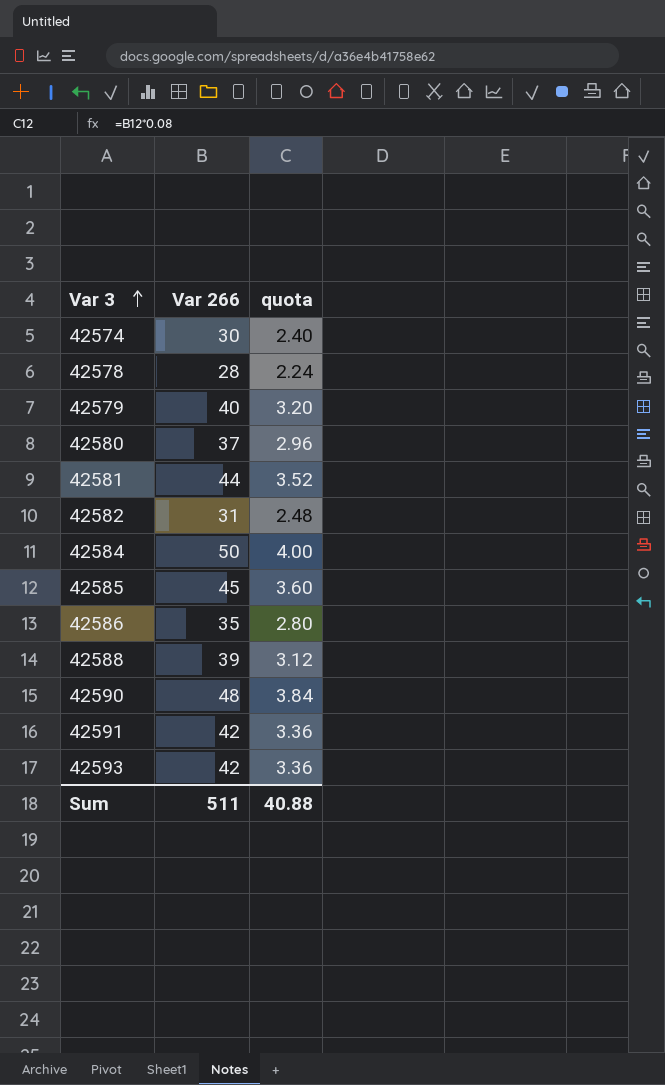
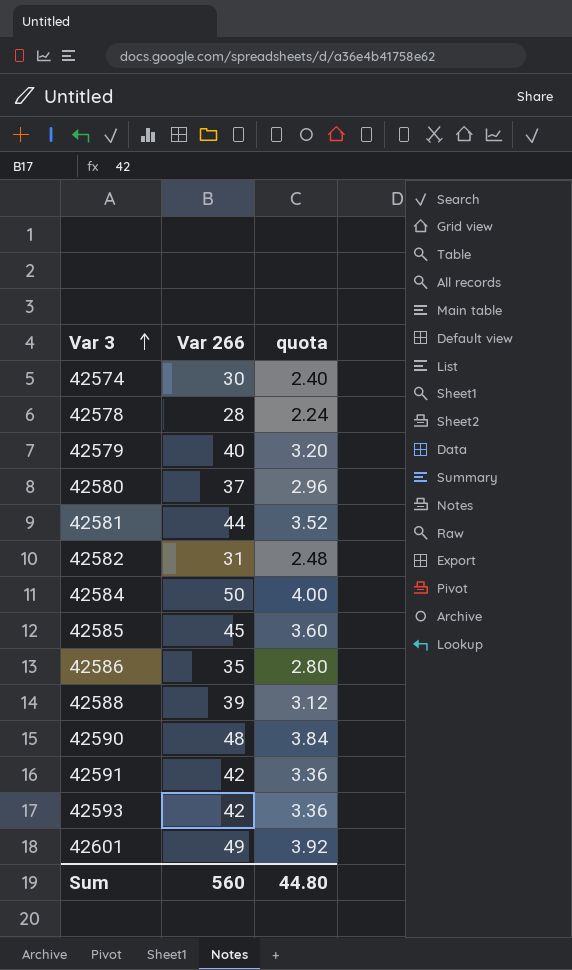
row 42601: none -> 49 | 3.92
Sum | Var 266: 511 -> 560
Sum | quota: 40.88 -> 44.80

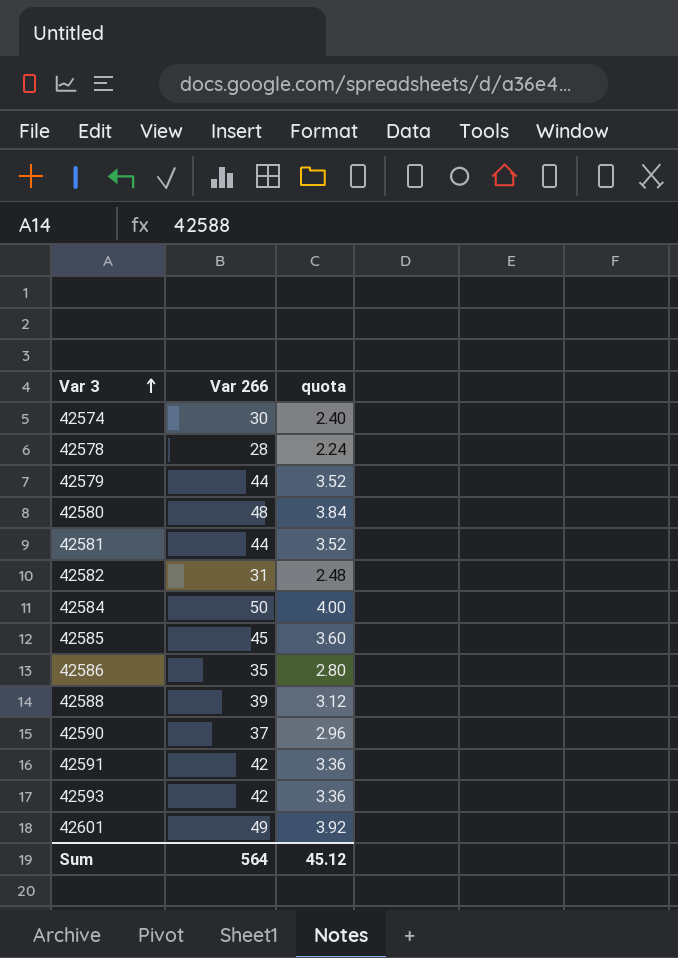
42579 | Var 266: 40 -> 44
42579 | quota: 3.20 -> 3.52
42580 | Var 266: 37 -> 48
42580 | quota: 2.96 -> 3.84
42590 | Var 266: 48 -> 37
42590 | quota: 3.84 -> 2.96
Sum | Var 266: 560 -> 564
Sum | quota: 44.80 -> 45.12

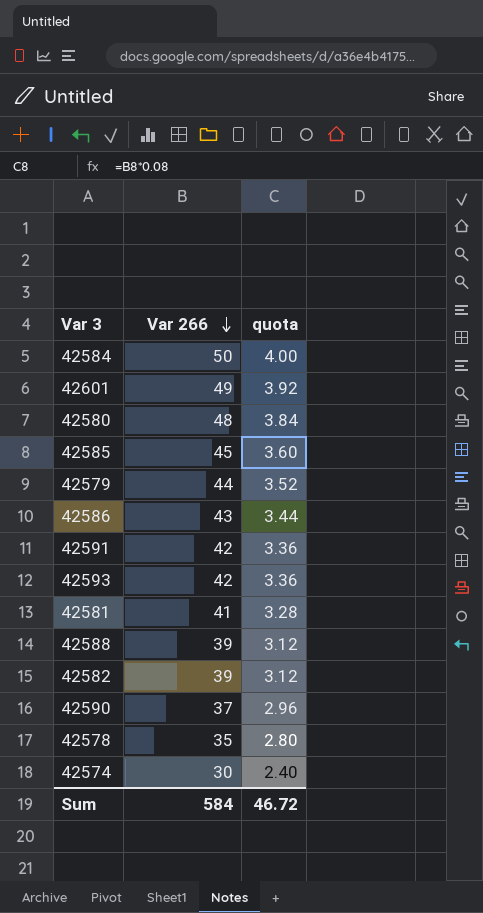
row order: Var 3 ascending -> Var 266 descending
42586 | Var 266: 35 -> 43
42586 | quota: 2.80 -> 3.44
42581 | Var 266: 44 -> 41
42581 | quota: 3.52 -> 3.28
42582 | Var 266: 31 -> 39
42582 | quota: 2.48 -> 3.12
42578 | Var 266: 28 -> 35
42578 | quota: 2.24 -> 2.80
Sum | Var 266: 564 -> 584
Sum | quota: 45.12 -> 46.72

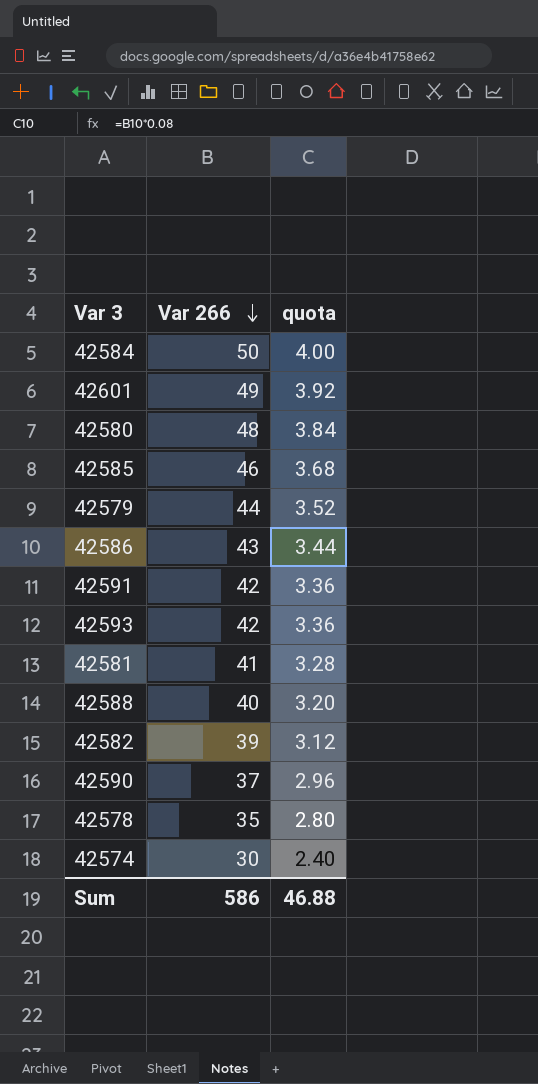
42585 | Var 266: 45 -> 46
42585 | quota: 3.60 -> 3.68
42588 | Var 266: 39 -> 40
42588 | quota: 3.12 -> 3.20
Sum | Var 266: 584 -> 586
Sum | quota: 46.72 -> 46.88

